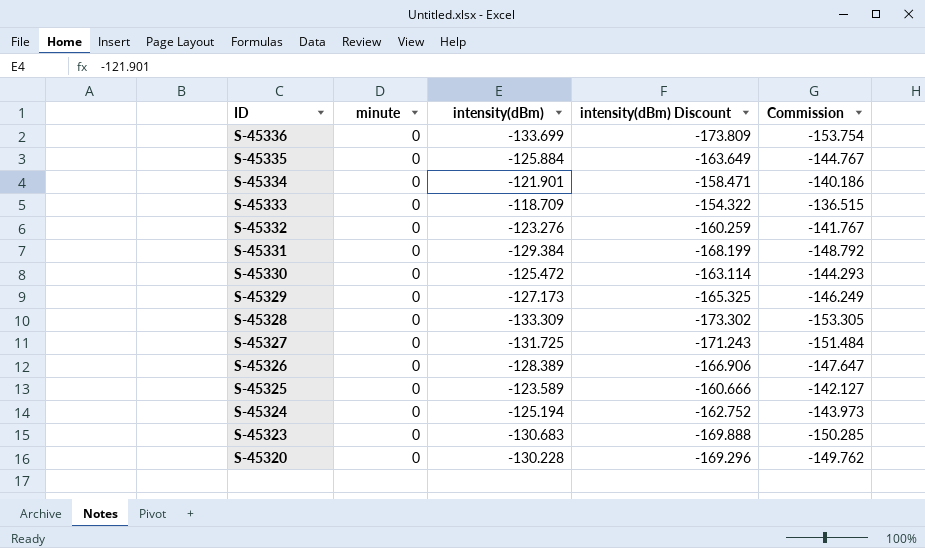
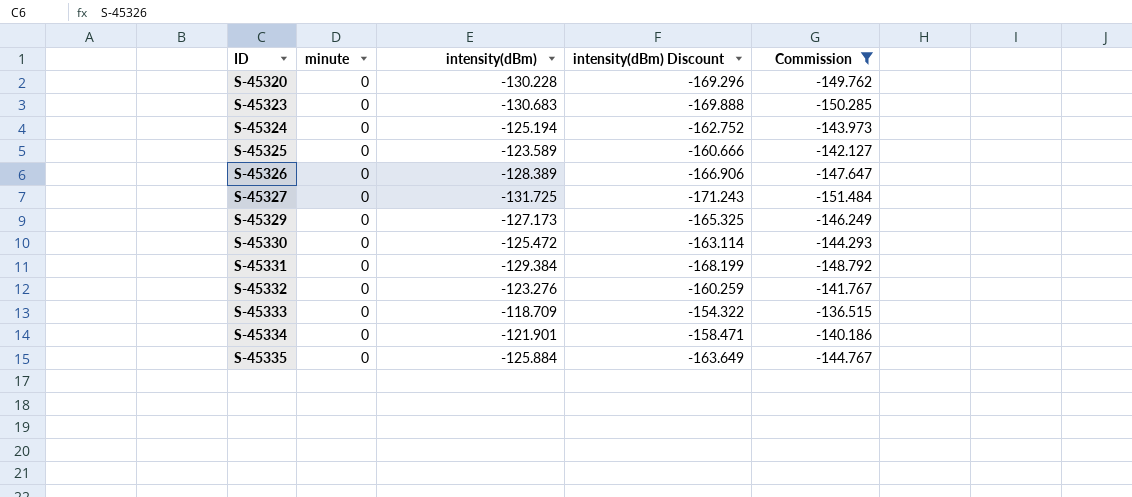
filter: none -> Commission >= -151.484
row order: ID descending -> ID ascending

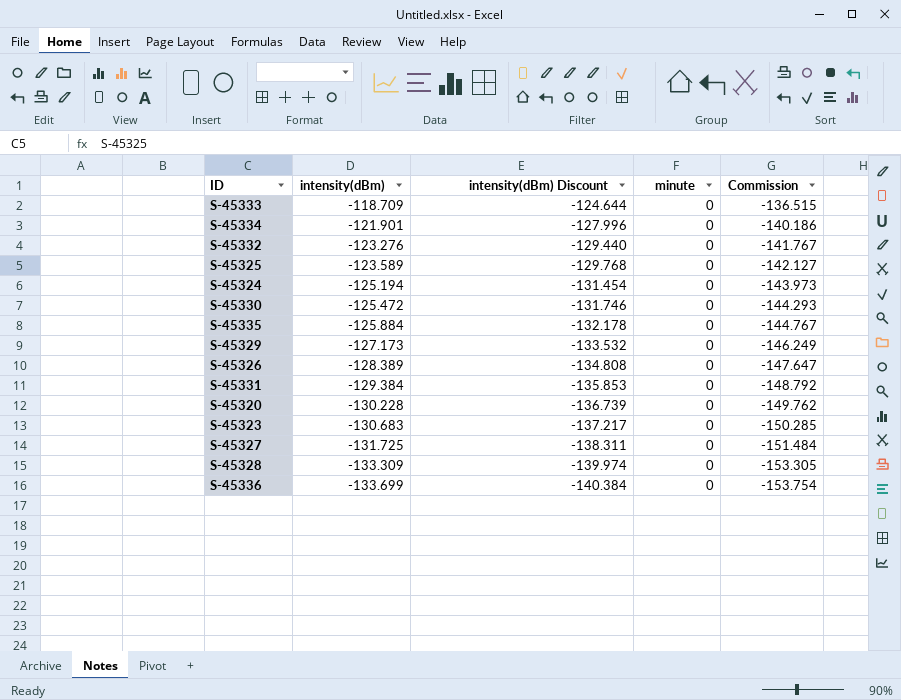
filter: Commission >= -151.484 -> none
row order: ID ascending -> intensity(dBm) descending
column intensity(dBm) Discount | formula: [intensity(dBm)] * 1.3 -> [intensity(dBm)] * 1.05
column minute | position: 2 -> 4

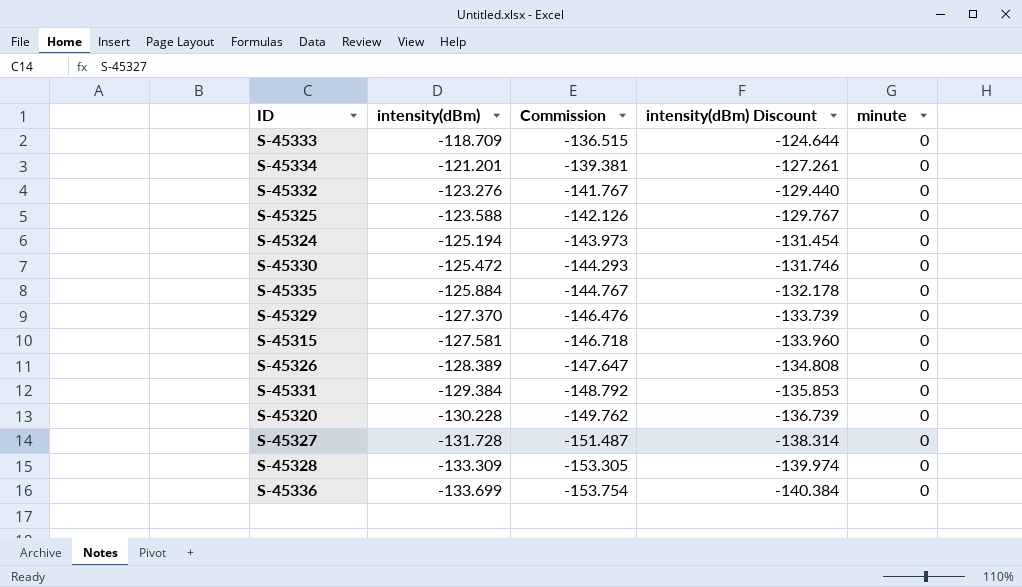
column Commission | position: 5 -> 3
row S-45323: -130.683 | -137.217 | 0 | -150.285 -> none
S-45334 | intensity(dBm): -121.901 -> -121.201
S-45334 | Commission: -140.186 -> -139.381
S-45334 | intensity(dBm) Discount: -127.996 -> -127.261
S-45325 | intensity(dBm): -123.589 -> -123.588
S-45325 | Commission: -142.127 -> -142.126
S-45325 | intensity(dBm) Discount: -129.768 -> -129.767
S-45329 | intensity(dBm): -127.173 -> -127.370
S-45329 | Commission: -146.249 -> -146.476
S-45329 | intensity(dBm) Discount: -133.532 -> -133.739
row S-45315: none -> -127.581 | -146.718 | -133.960 | 0
S-45327 | intensity(dBm): -131.725 -> -131.728
S-45327 | Commission: -151.484 -> -151.487
S-45327 | intensity(dBm) Discount: -138.311 -> -138.314

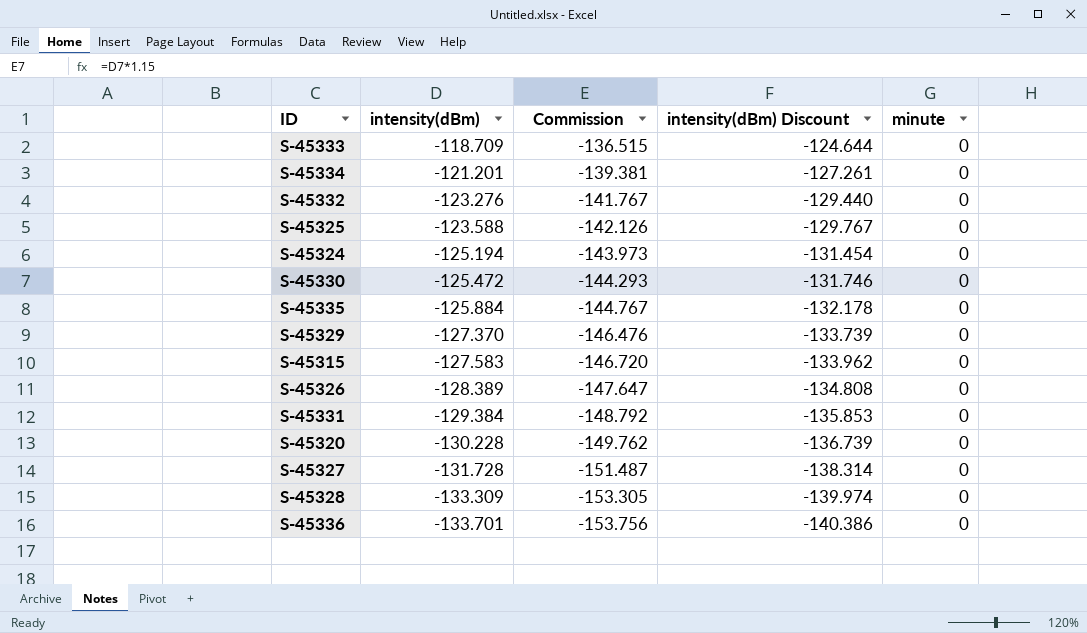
S-45315 | intensity(dBm): -127.581 -> -127.583
S-45315 | Commission: -146.718 -> -146.720
S-45315 | intensity(dBm) Discount: -133.960 -> -133.962
S-45336 | intensity(dBm): -133.699 -> -133.701
S-45336 | Commission: -153.754 -> -153.756
S-45336 | intensity(dBm) Discount: -140.384 -> -140.386

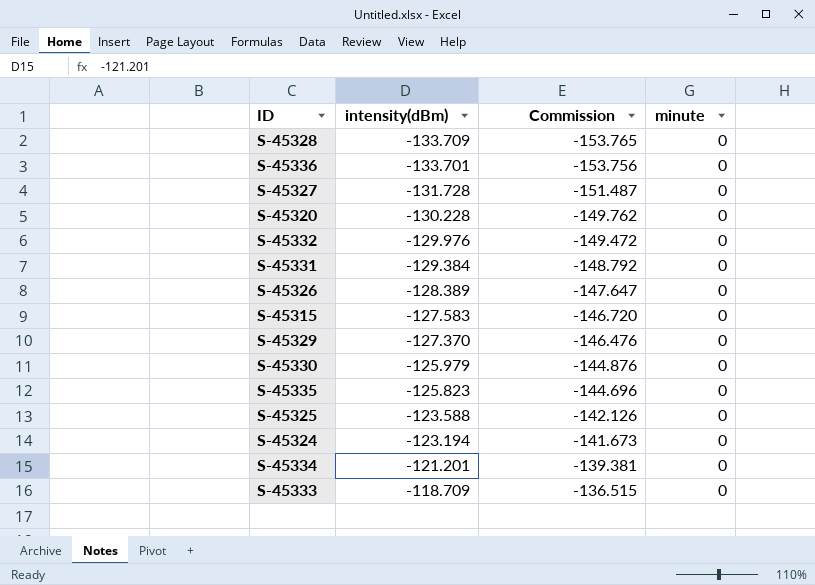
row order: intensity(dBm) descending -> intensity(dBm) ascending
column intensity(dBm) Discount | formula: [intensity(dBm)] * 1.05 -> none
S-45328 | intensity(dBm): -133.309 -> -133.709
S-45328 | Commission: -153.305 -> -153.765
S-45332 | intensity(dBm): -123.276 -> -129.976
S-45332 | Commission: -141.767 -> -149.472
S-45330 | intensity(dBm): -125.472 -> -125.979
S-45330 | Commission: -144.293 -> -144.876
S-45335 | intensity(dBm): -125.884 -> -125.823
S-45335 | Commission: -144.767 -> -144.696
S-45324 | intensity(dBm): -125.194 -> -123.194
S-45324 | Commission: -143.973 -> -141.673

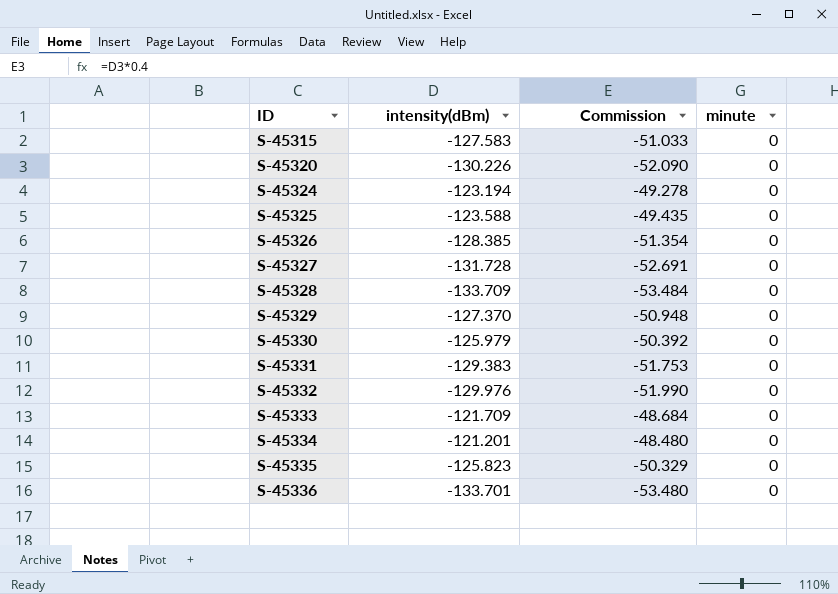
row order: intensity(dBm) ascending -> ID ascending
column Commission | formula: [intensity(dBm)] * 1.15 -> [intensity(dBm)] * 0.4
S-45320 | intensity(dBm): -130.228 -> -130.226
S-45326 | intensity(dBm): -128.389 -> -128.385
S-45331 | intensity(dBm): -129.384 -> -129.383
S-45333 | intensity(dBm): -118.709 -> -121.709

